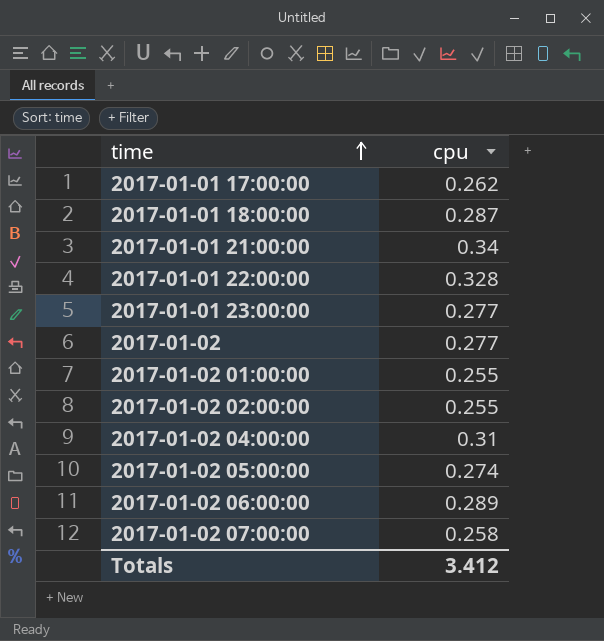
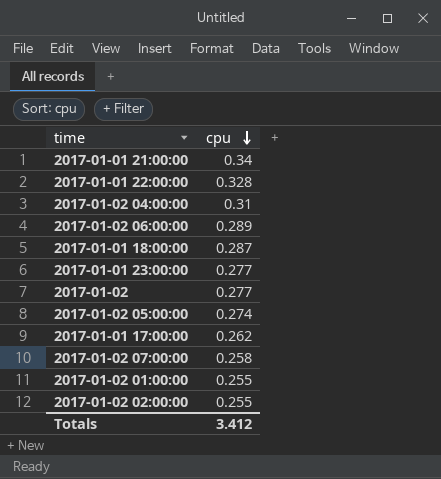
row order: time ascending -> cpu descending

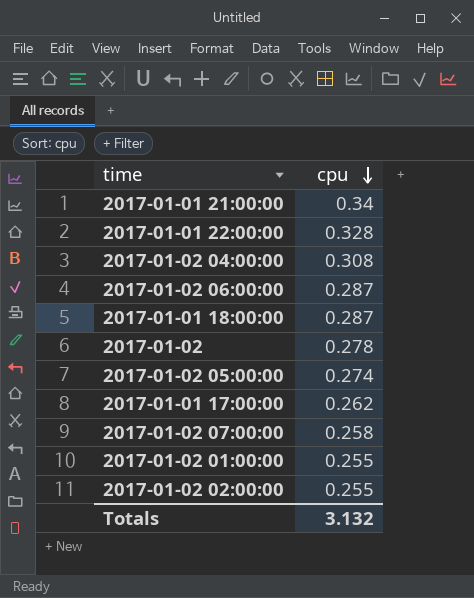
row 2017-01-01 23:00:00: 0.277 -> none
2017-01-02 04:00:00 | cpu: 0.31 -> 0.308
2017-01-02 06:00:00 | cpu: 0.289 -> 0.287
2017-01-02 | cpu: 0.277 -> 0.278
Totals | cpu: 3.412 -> 3.132

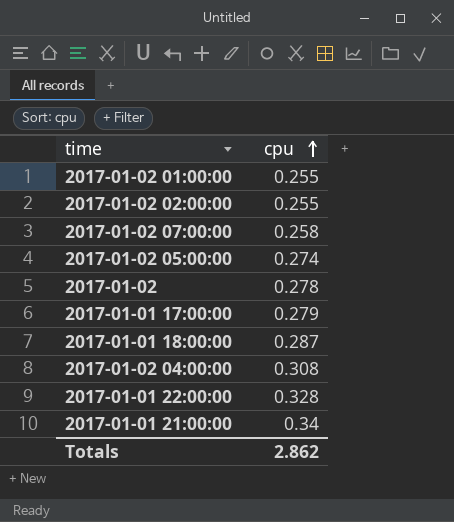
row order: cpu descending -> cpu ascending
row 2017-01-02 06:00:00: 0.287 -> none
2017-01-01 17:00:00 | cpu: 0.262 -> 0.279
Totals | cpu: 3.132 -> 2.862

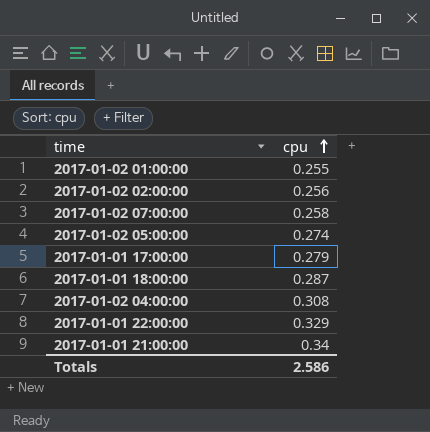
row 2017-01-02: 0.278 -> none
2017-01-02 02:00:00 | cpu: 0.255 -> 0.256
2017-01-01 22:00:00 | cpu: 0.328 -> 0.329
Totals | cpu: 2.862 -> 2.586

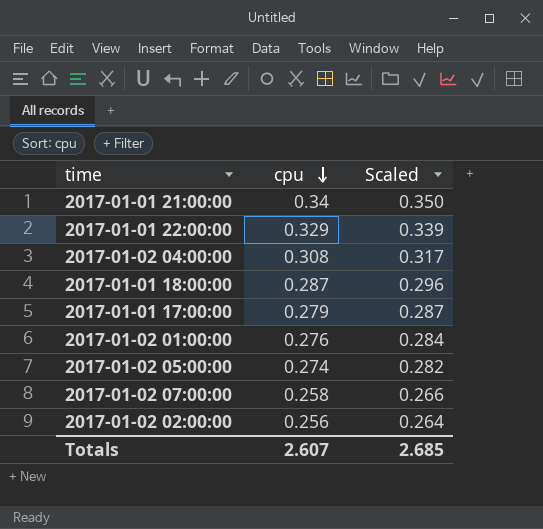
row order: cpu ascending -> cpu descending
column Scaled | formula: none -> [cpu] * 1.03
2017-01-02 01:00:00 | cpu: 0.255 -> 0.276
Totals | cpu: 2.586 -> 2.607

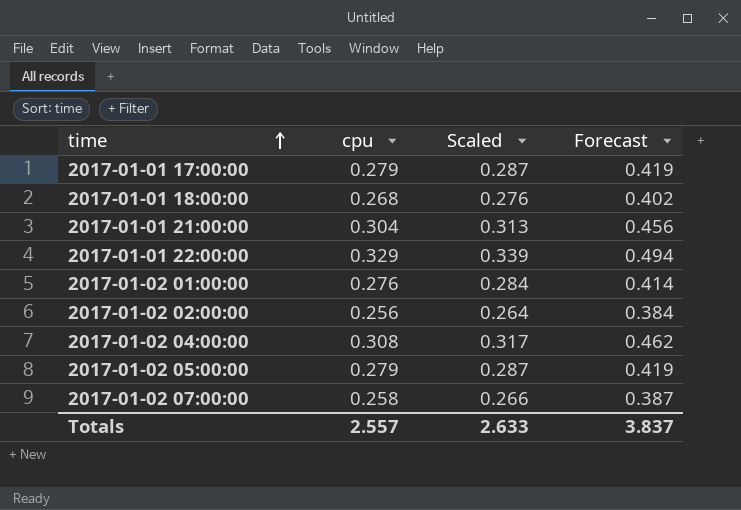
row order: cpu descending -> time ascending
column Forecast | formula: none -> [cpu] * 1.5
2017-01-01 18:00:00 | cpu: 0.287 -> 0.268
2017-01-01 18:00:00 | Scaled: 0.296 -> 0.276
2017-01-01 21:00:00 | cpu: 0.34 -> 0.304
2017-01-01 21:00:00 | Scaled: 0.350 -> 0.313
2017-01-02 05:00:00 | cpu: 0.274 -> 0.279
2017-01-02 05:00:00 | Scaled: 0.282 -> 0.287
Totals | cpu: 2.607 -> 2.557
Totals | Scaled: 2.685 -> 2.633

